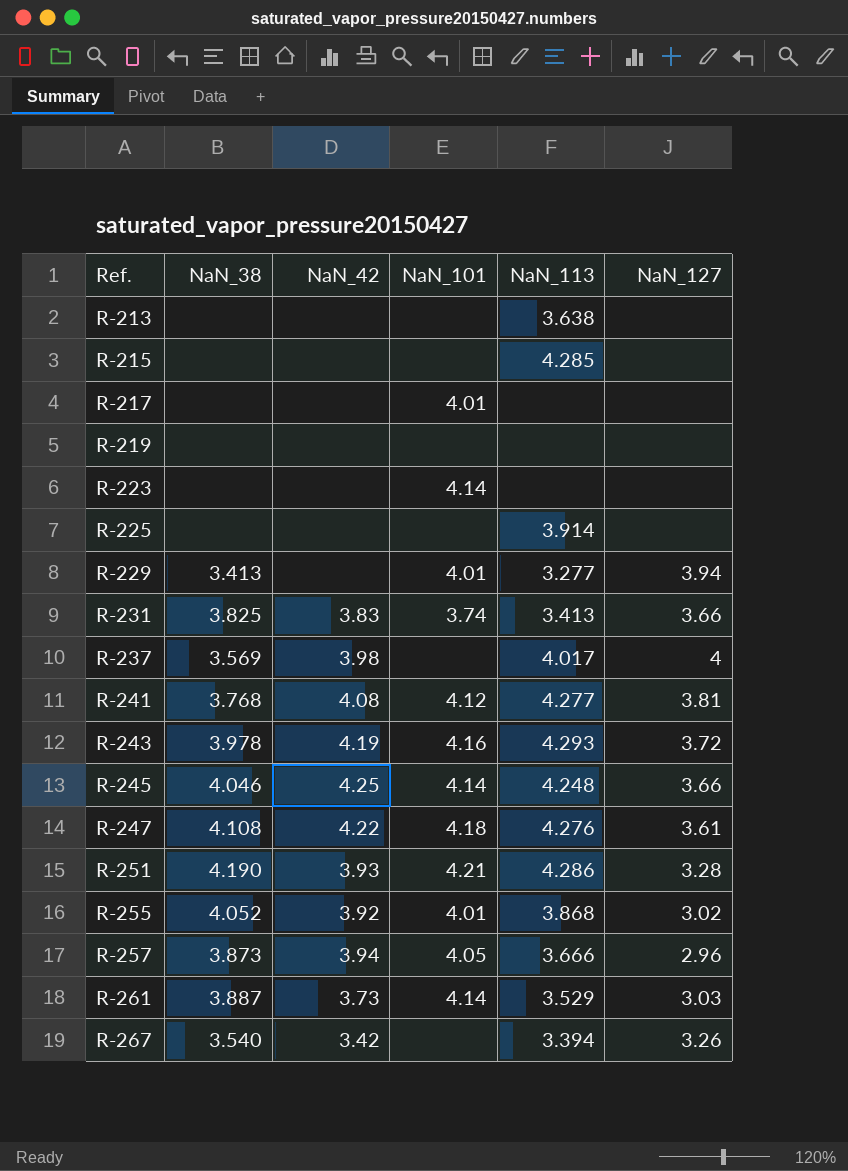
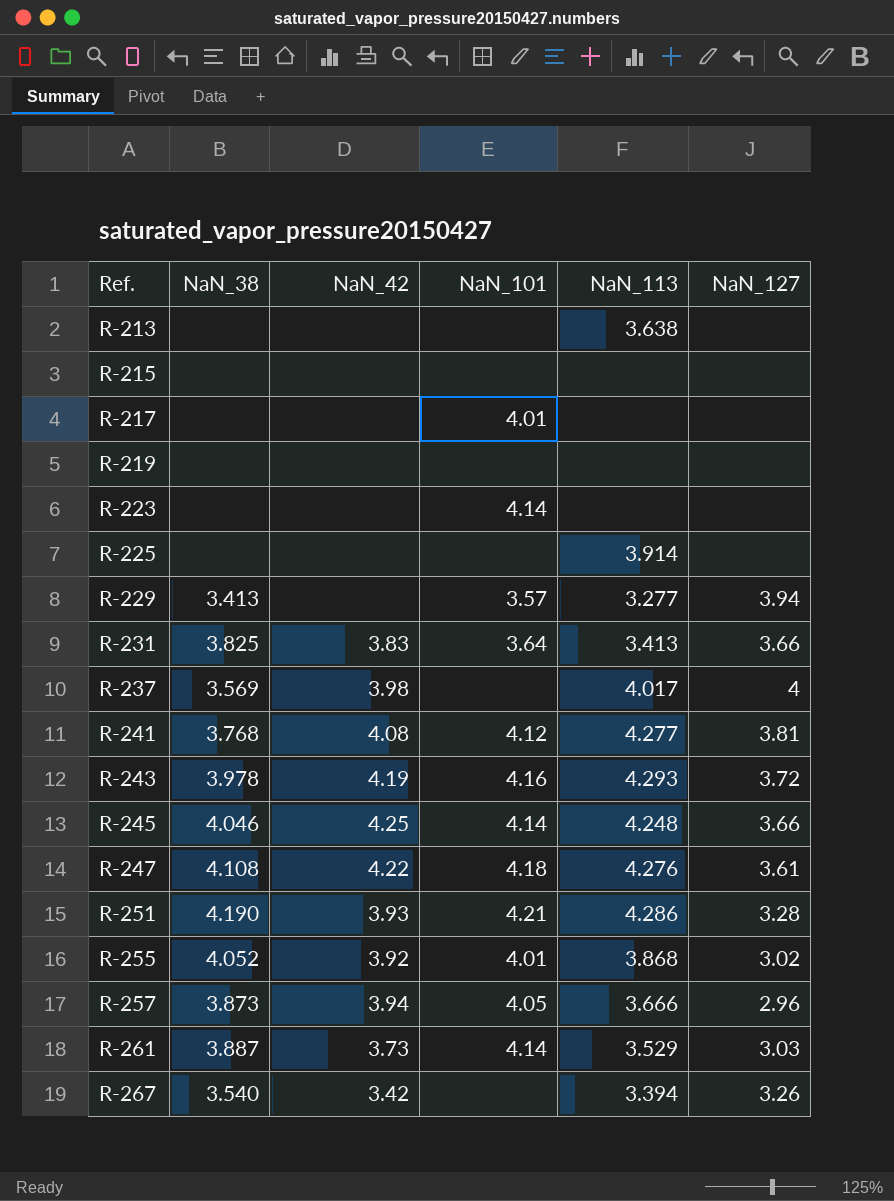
R-215 | NaN_113: 4.285 -> none
R-229 | NaN_101: 4.01 -> 3.57
R-231 | NaN_101: 3.74 -> 3.64

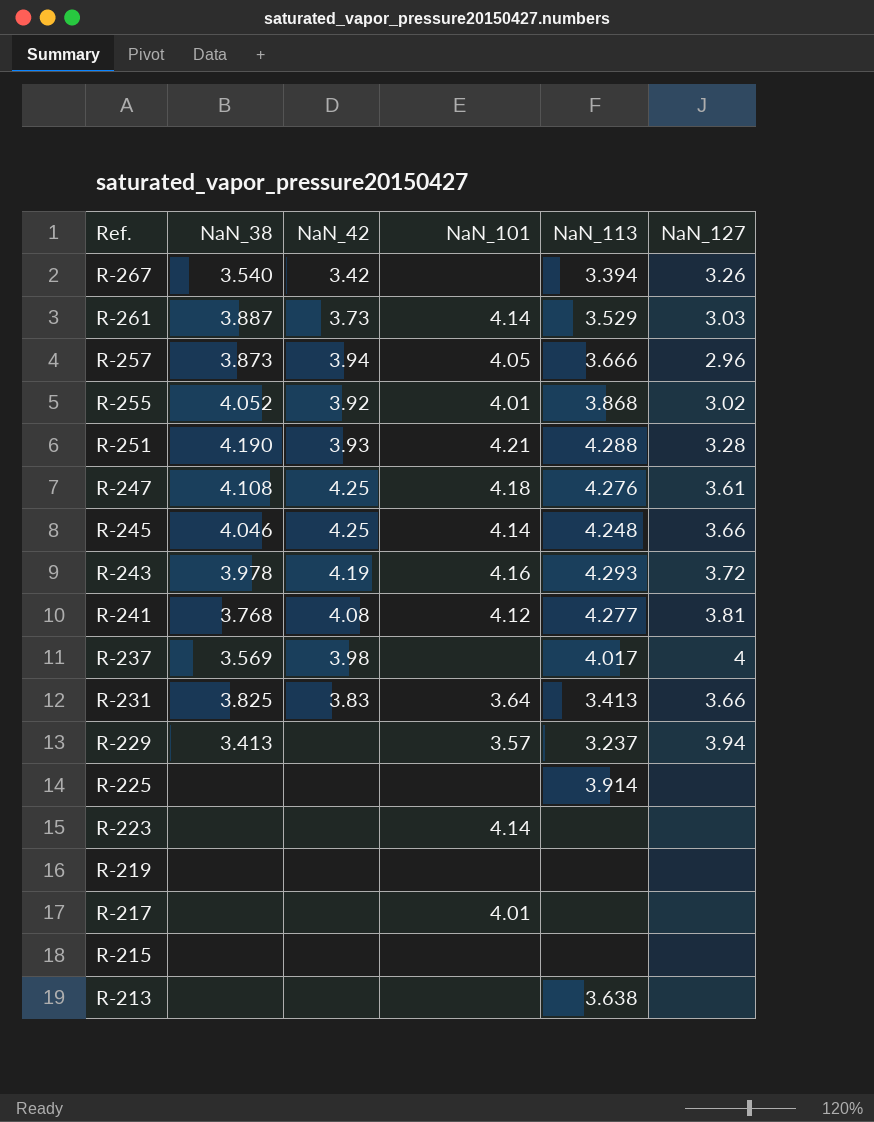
row order: Ref. ascending -> Ref. descending
R-251 | NaN_113: 4.286 -> 4.288
R-247 | NaN_42: 4.22 -> 4.25
R-229 | NaN_113: 3.277 -> 3.237

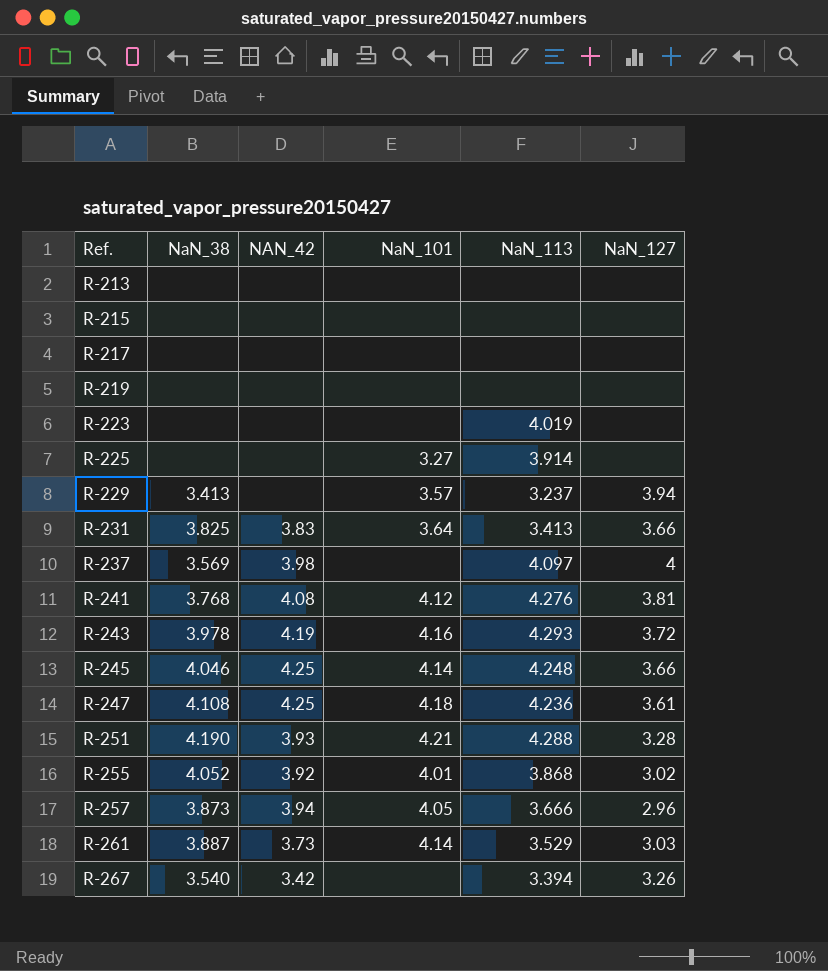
row order: Ref. descending -> Ref. ascending
column name: NaN_42 -> NAN_42
R-213 | NaN_113: 3.638 -> none
R-217 | NaN_101: 4.01 -> none
R-223 | NaN_101: 4.14 -> none
R-223 | NaN_113: none -> 4.019
R-225 | NaN_101: none -> 3.27
R-237 | NaN_113: 4.017 -> 4.097
R-241 | NaN_113: 4.277 -> 4.276
R-247 | NaN_113: 4.276 -> 4.236

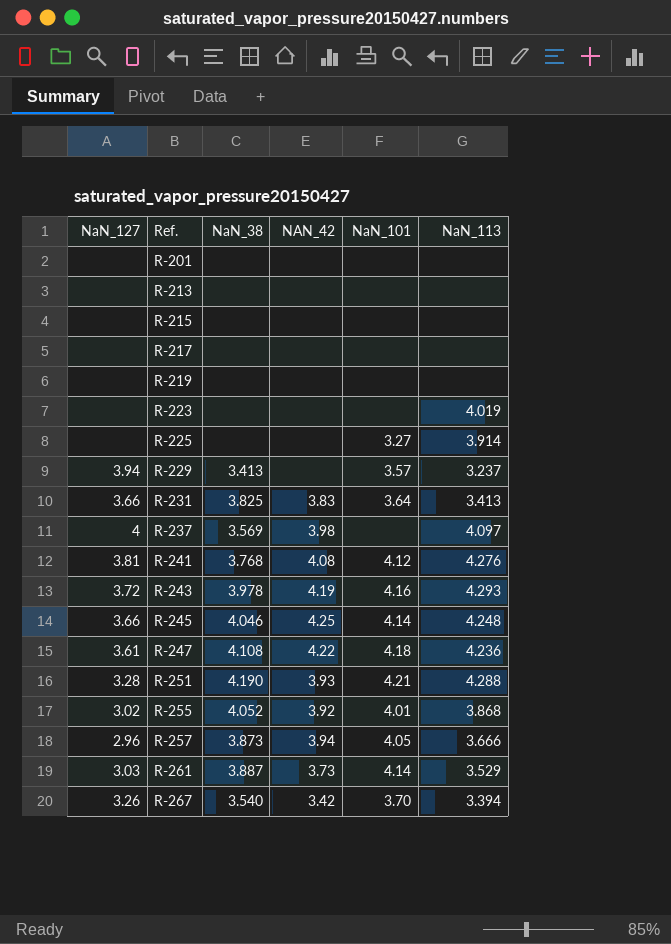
column NaN_127 | position: 6 -> 1
row R-201: none -> none | none | none | none | none
R-247 | NAN_42: 4.25 -> 4.22
R-267 | NaN_101: none -> 3.70

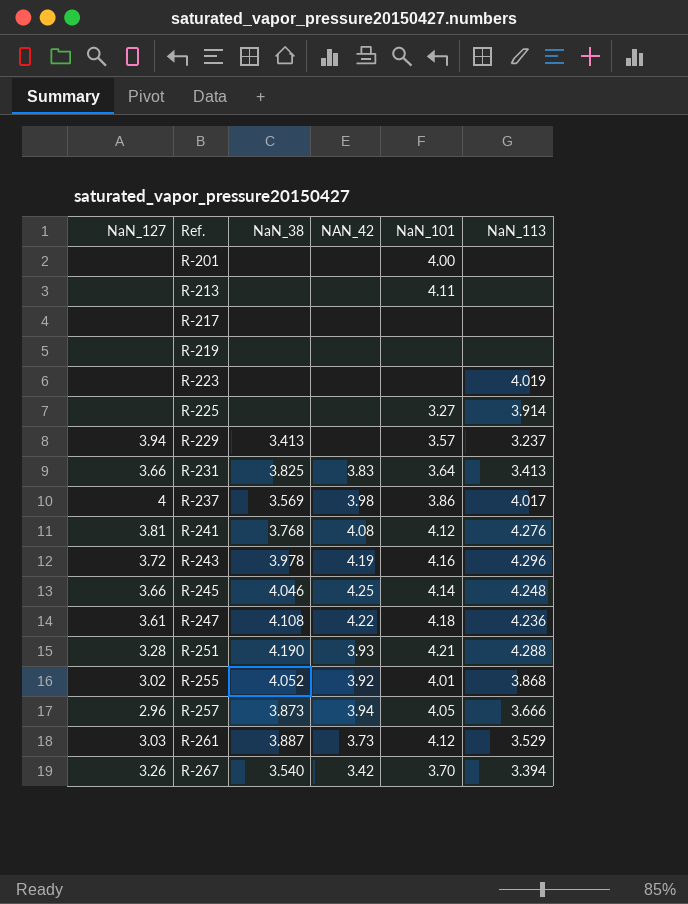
row R-215: none | none | none | none | none -> none
R-201 | NaN_101: none -> 4.00
R-213 | NaN_101: none -> 4.11
R-237 | NaN_101: none -> 3.86
R-237 | NaN_113: 4.097 -> 4.017
R-243 | NaN_113: 4.293 -> 4.296
R-261 | NaN_101: 4.14 -> 4.12

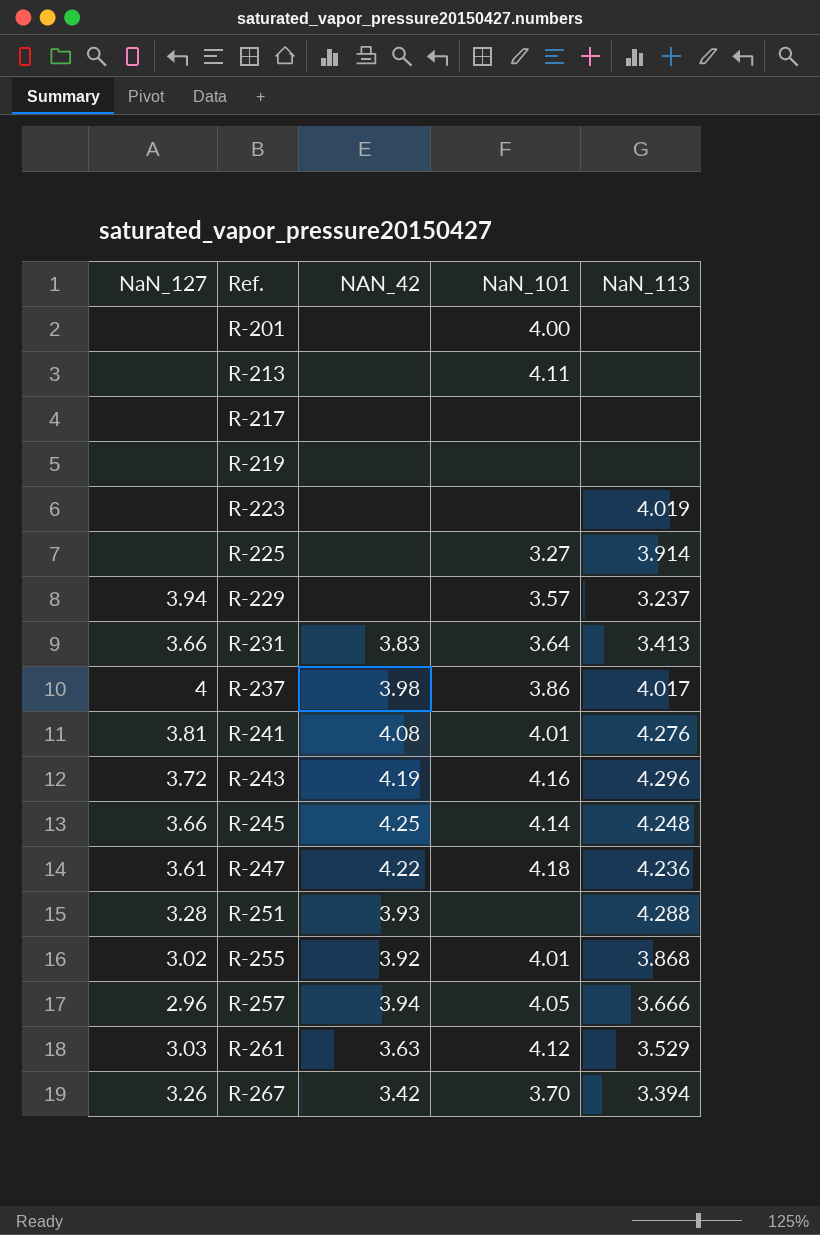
column NaN_38 | position: 3 -> none
R-241 | NaN_101: 4.12 -> 4.01
R-251 | NaN_101: 4.21 -> none
R-261 | NAN_42: 3.73 -> 3.63

